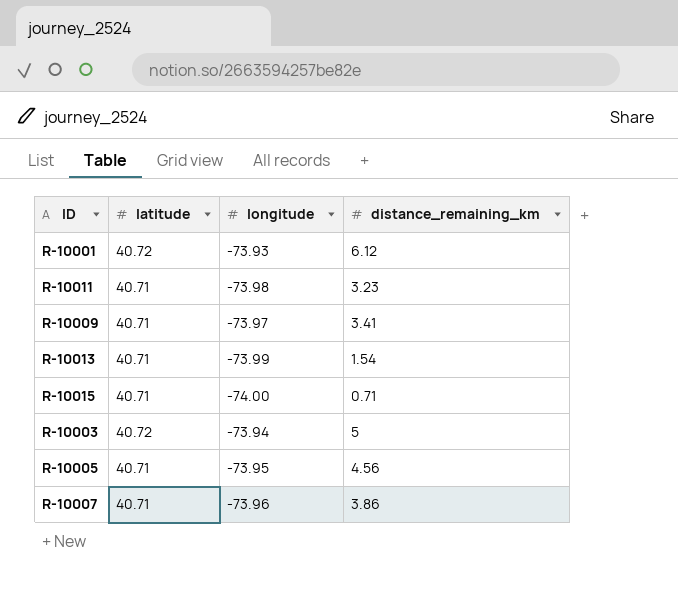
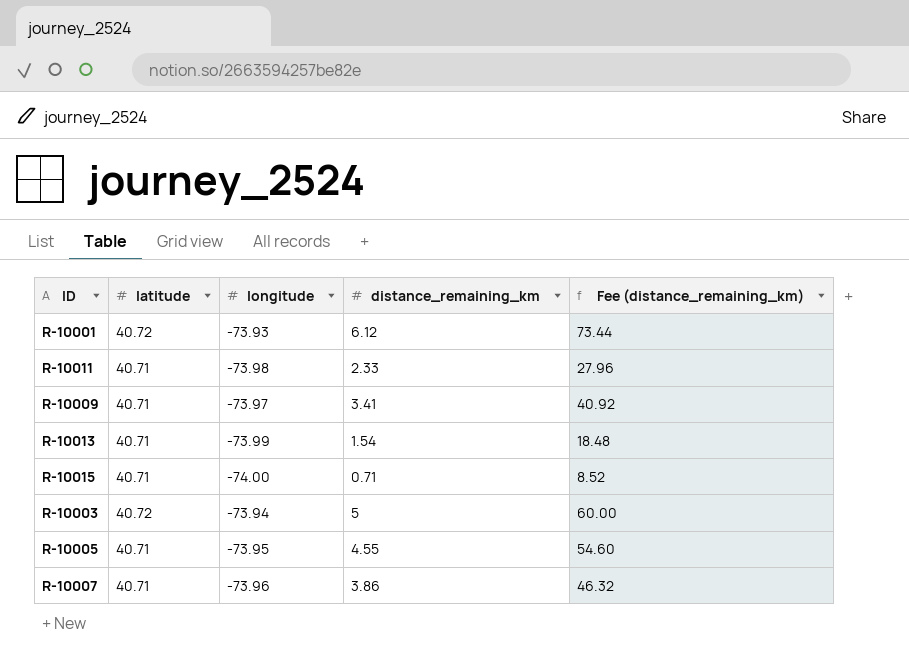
column Fee (distance_remaining_km) | formula: none -> [distance_remaining_km] * 12
R-10011 | distance_remaining_km: 3.23 -> 2.33
R-10005 | distance_remaining_km: 4.56 -> 4.55

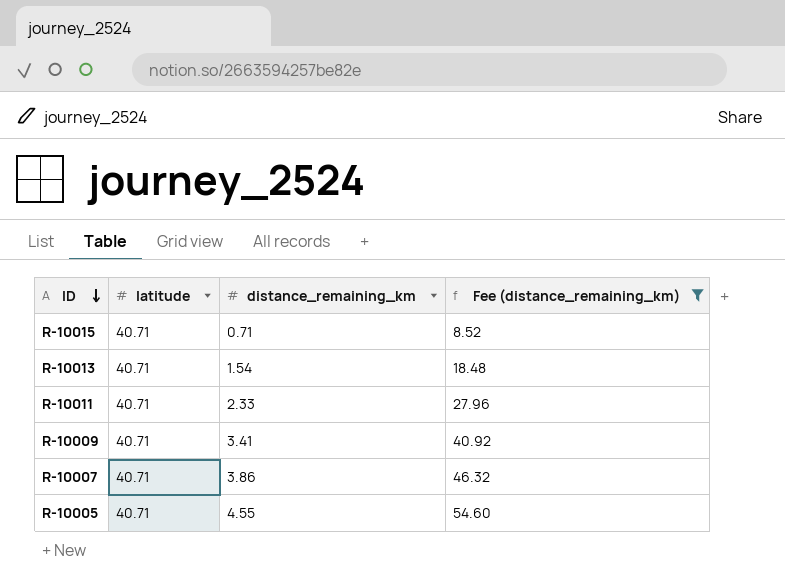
filter: none -> Fee (distance_remaining_km) <= 54.60
row order: none -> ID descending
column longitude | position: 3 -> none

